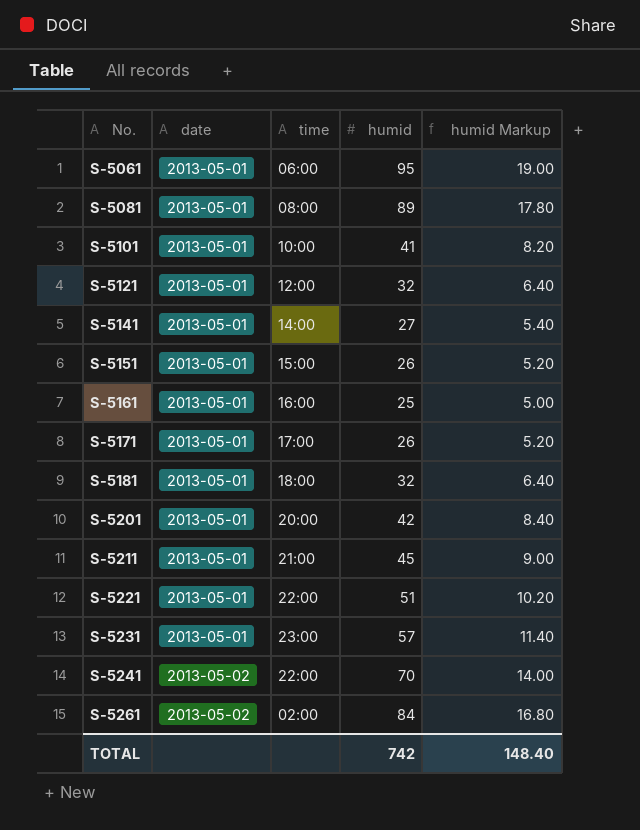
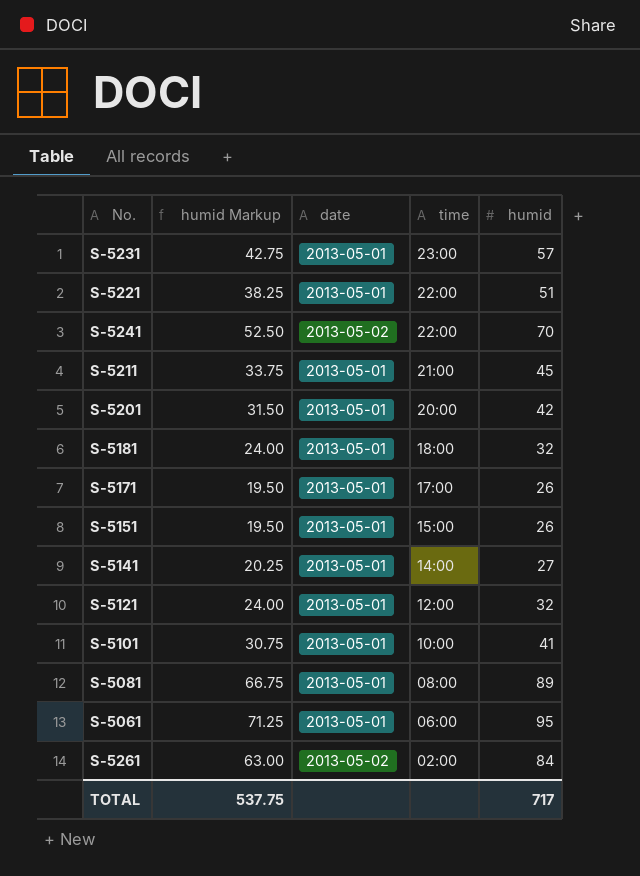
row order: No. ascending -> time descending
column humid Markup | formula: [humid] * 0.2 -> [humid] * 0.75
column humid Markup | position: 5 -> 2
row S-5161: 2013-05-01 | 16:00 | 25 | 5.00 -> none
TOTAL | humid Markup: 148.40 -> 537.75
TOTAL | humid: 742 -> 717

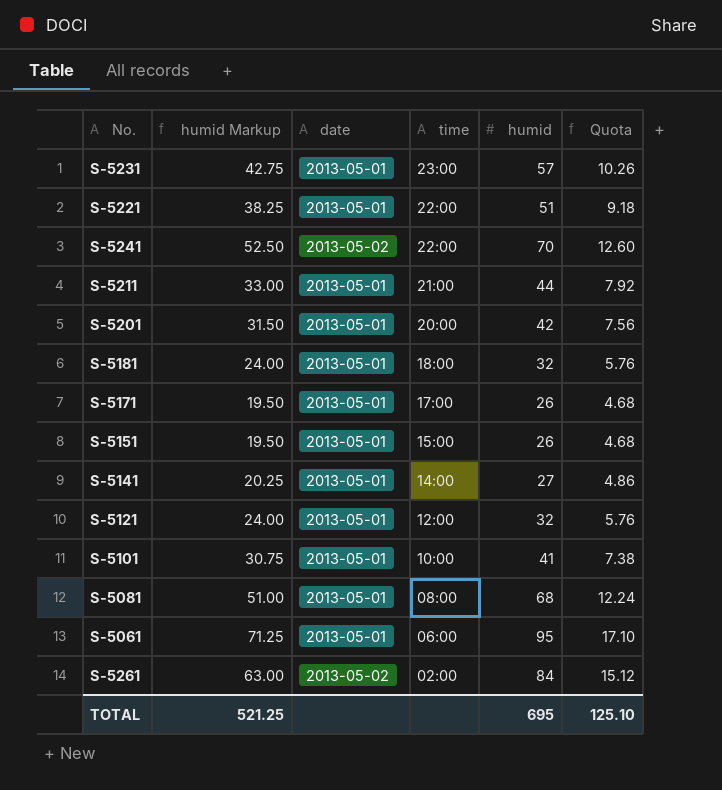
column Quota | formula: none -> [humid] * 0.18
S-5211 | humid Markup: 33.75 -> 33.00
S-5211 | humid: 45 -> 44
S-5081 | humid Markup: 66.75 -> 51.00
S-5081 | humid: 89 -> 68
TOTAL | humid Markup: 537.75 -> 521.25
TOTAL | humid: 717 -> 695

